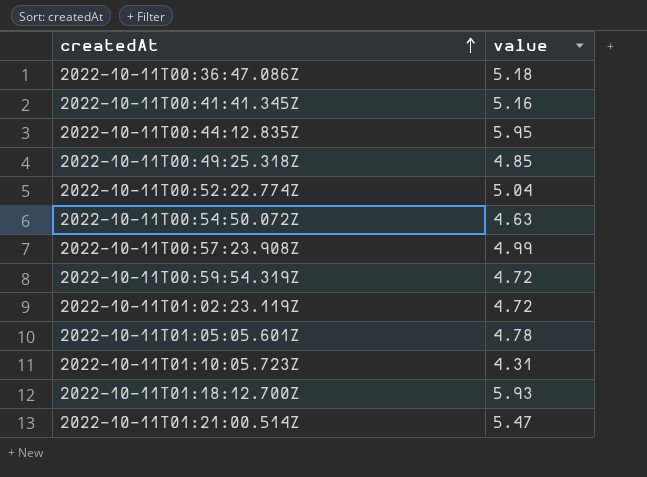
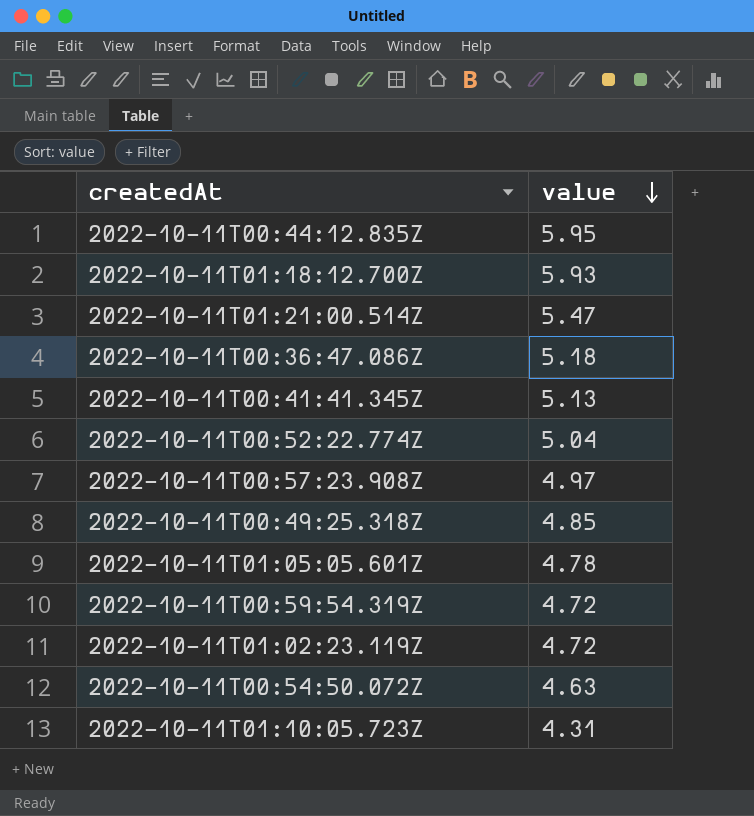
row order: createdAt ascending -> value descending
2022-10-11T00:41:41.345Z | value: 5.16 -> 5.13
2022-10-11T00:57:23.908Z | value: 4.99 -> 4.97

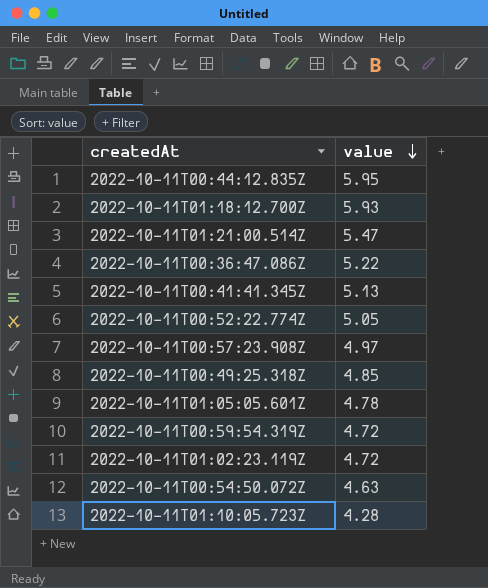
2022-10-11T00:36:47.086Z | value: 5.18 -> 5.22
2022-10-11T00:52:22.774Z | value: 5.04 -> 5.05
2022-10-11T01:10:05.723Z | value: 4.31 -> 4.28

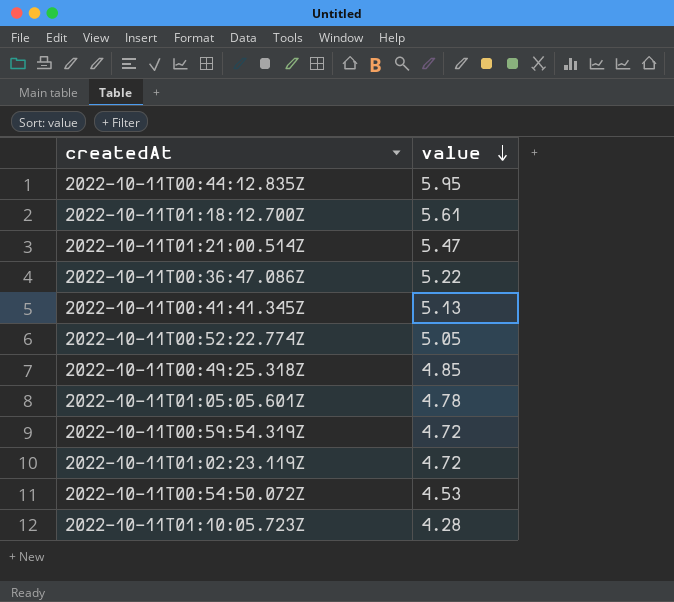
row 2022-10-11T00:57:23.908Z: 4.97 -> none
2022-10-11T01:18:12.700Z | value: 5.93 -> 5.61
2022-10-11T00:54:50.072Z | value: 4.63 -> 4.53

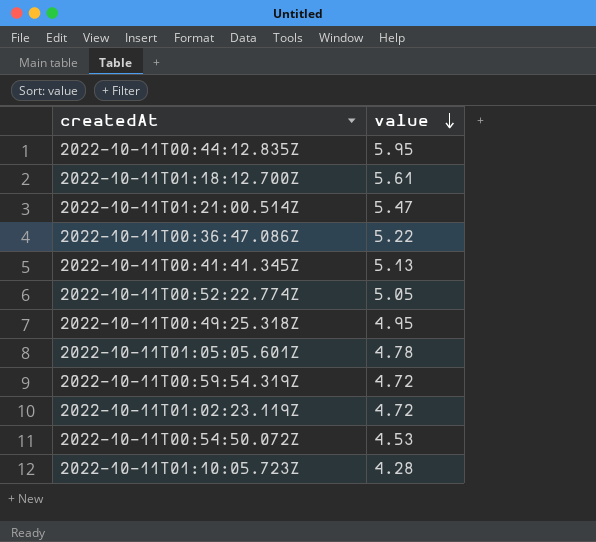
2022-10-11T00:49:25.318Z | value: 4.85 -> 4.95

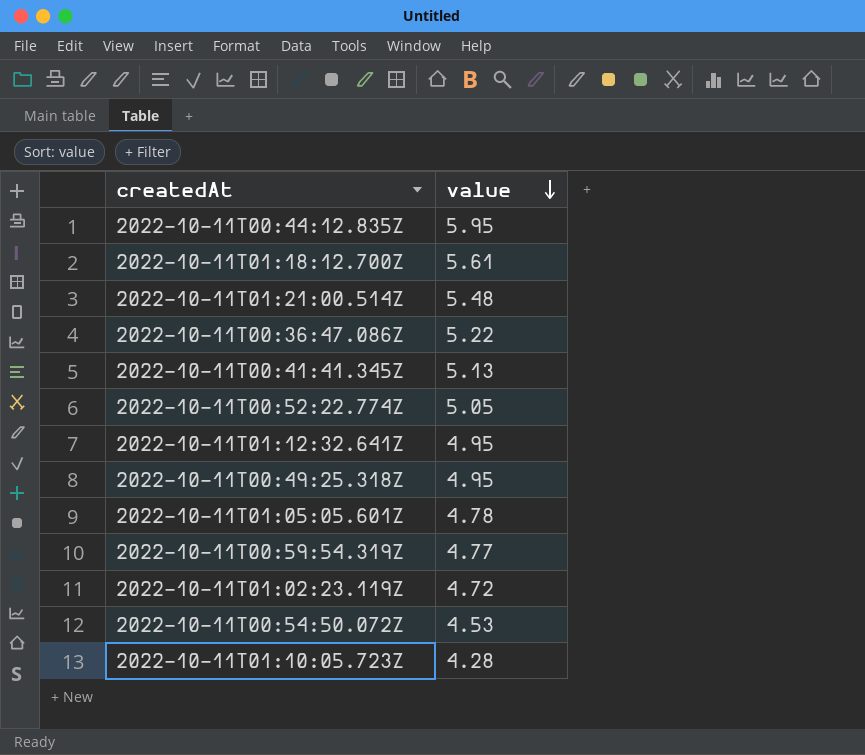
2022-10-11T01:21:00.514Z | value: 5.47 -> 5.48
row 2022-10-11T01:12:32.641Z: none -> 4.95
2022-10-11T00:59:54.319Z | value: 4.72 -> 4.77

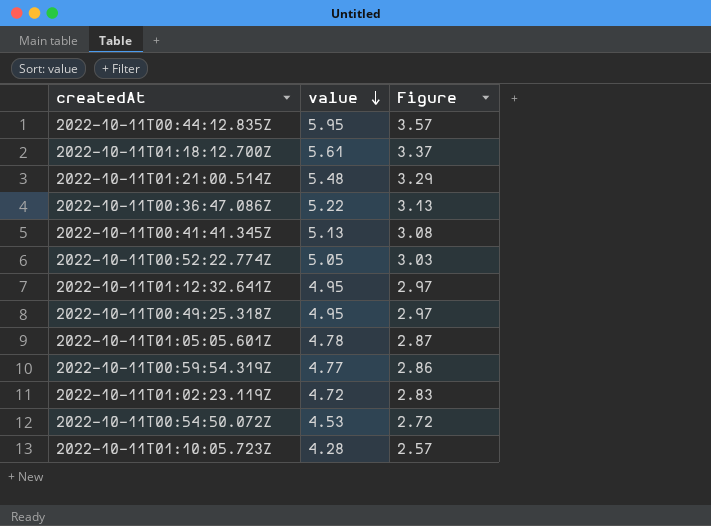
column Figure | formula: none -> [value] * 0.6

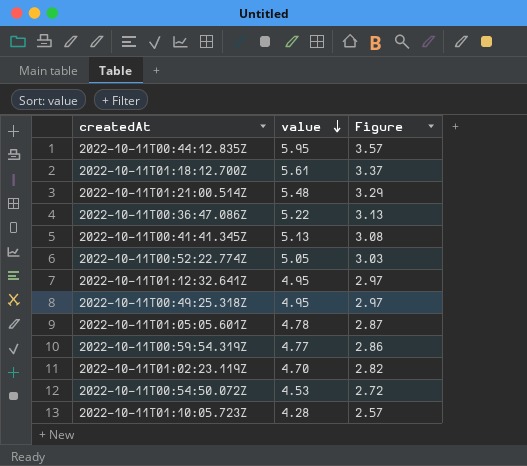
2022-10-11T01:02:23.119Z | value: 4.72 -> 4.70
2022-10-11T01:02:23.119Z | Figure: 2.83 -> 2.82

